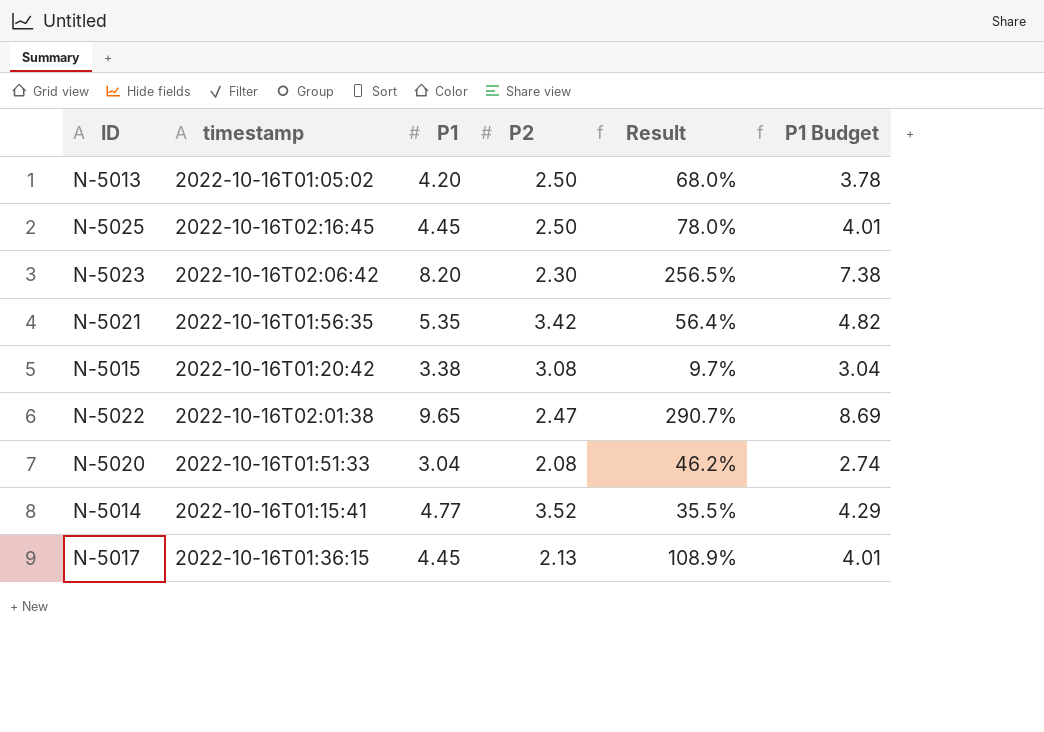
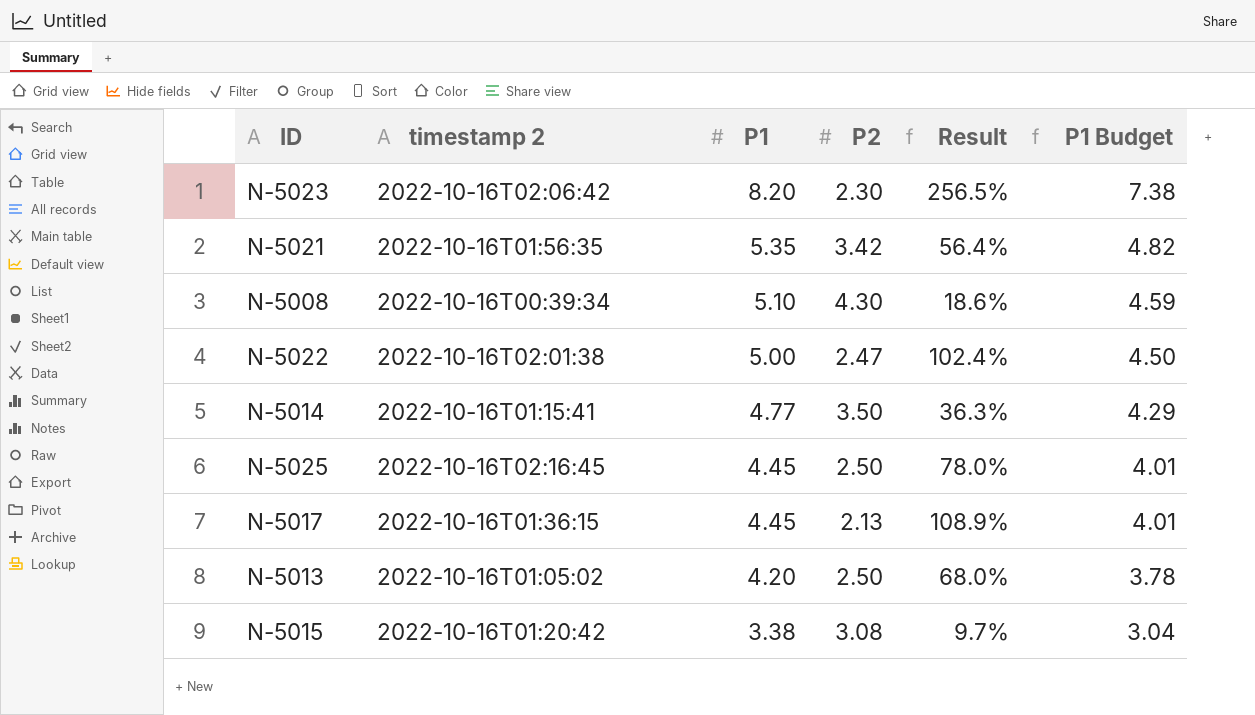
row order: none -> P1 descending
column name: timestamp -> timestamp 2
row N-5020: 2022-10-16T01:51:33 | 3.04 | 2.08 | 46.2% | 2.74 -> none
row N-5008: none -> 2022-10-16T00:39:34 | 5.10 | 4.30 | 18.6% | 4.59
N-5022 | P1: 9.65 -> 5.00
N-5022 | Result: 290.7% -> 102.4%
N-5022 | P1 Budget: 8.69 -> 4.50
N-5014 | P2: 3.52 -> 3.50
N-5014 | Result: 35.5% -> 36.3%

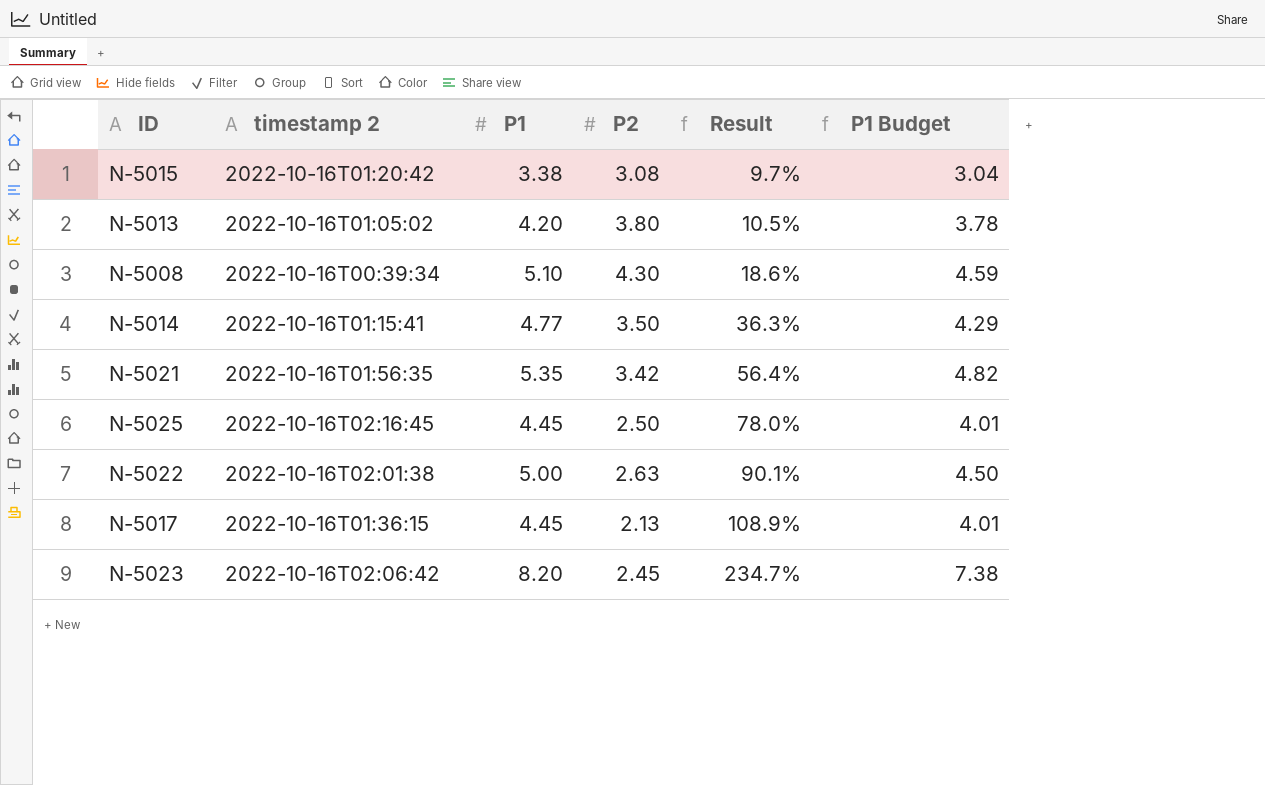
row order: P1 descending -> Result ascending
N-5013 | P2: 2.50 -> 3.80
N-5013 | Result: 68.0% -> 10.5%
N-5022 | P2: 2.47 -> 2.63
N-5022 | Result: 102.4% -> 90.1%
N-5023 | P2: 2.30 -> 2.45
N-5023 | Result: 256.5% -> 234.7%

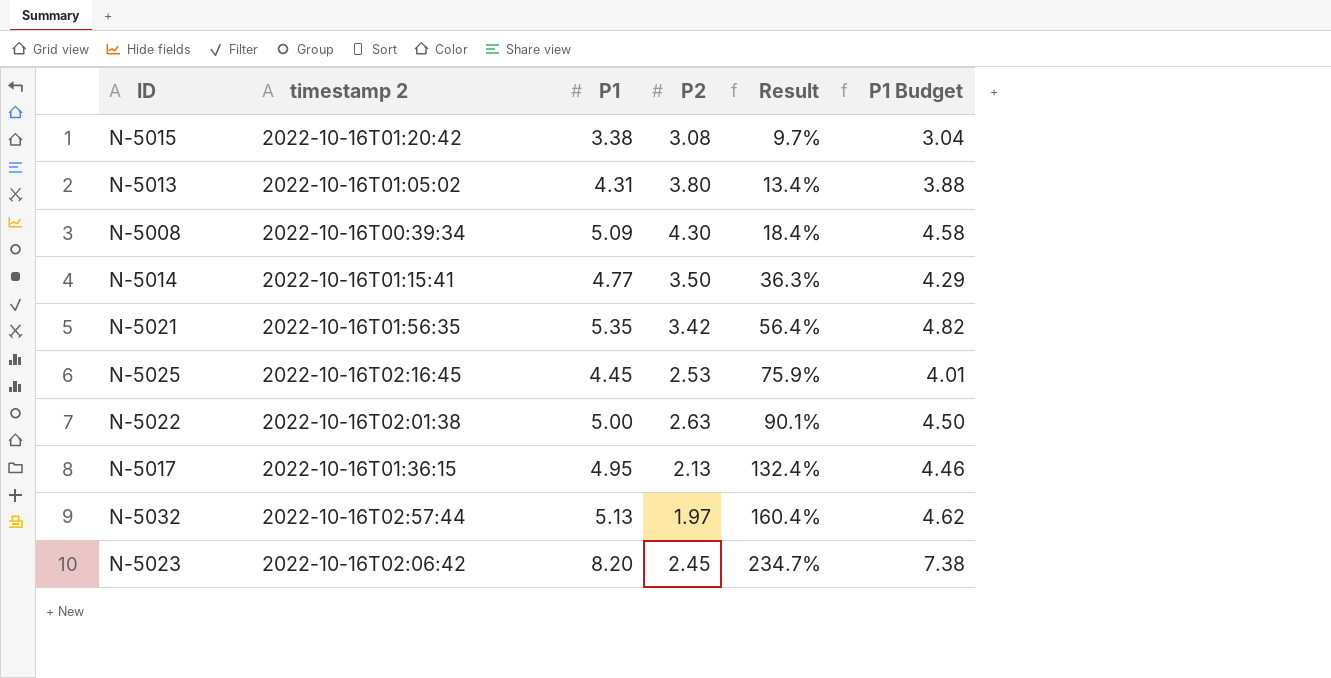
N-5013 | P1: 4.20 -> 4.31
N-5013 | Result: 10.5% -> 13.4%
N-5013 | P1 Budget: 3.78 -> 3.88
N-5008 | P1: 5.10 -> 5.09
N-5008 | Result: 18.6% -> 18.4%
N-5008 | P1 Budget: 4.59 -> 4.58
N-5025 | P2: 2.50 -> 2.53
N-5025 | Result: 78.0% -> 75.9%
N-5017 | P1: 4.45 -> 4.95
N-5017 | Result: 108.9% -> 132.4%
N-5017 | P1 Budget: 4.01 -> 4.46
row N-5032: none -> 2022-10-16T02:57:44 | 5.13 | 1.97 | 160.4% | 4.62

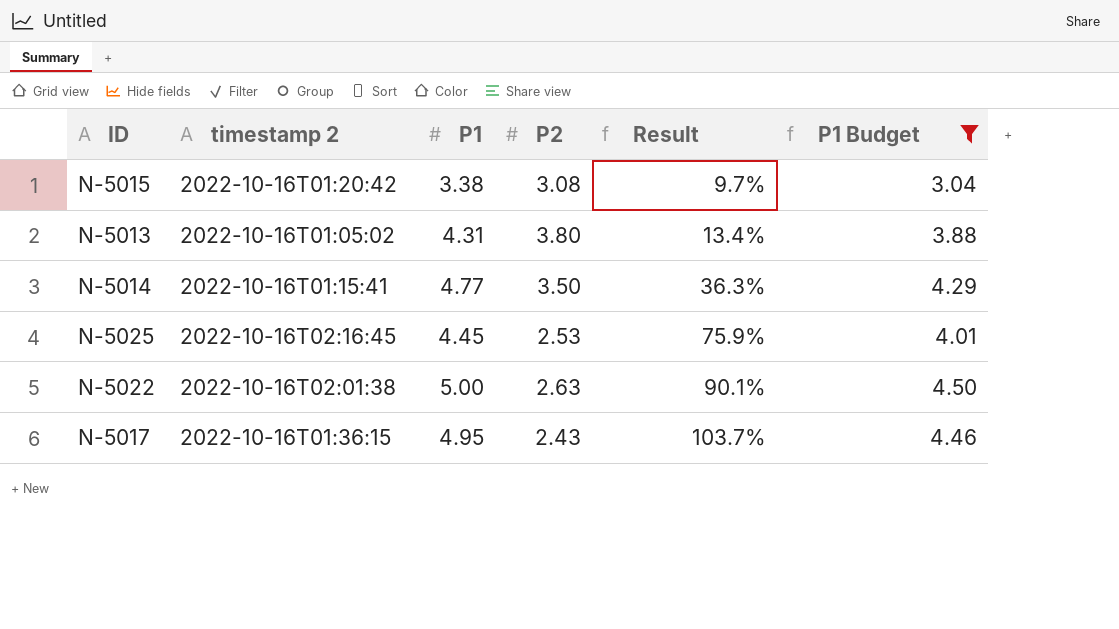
filter: none -> P1 Budget <= 4.50
N-5017 | P2: 2.13 -> 2.43
N-5017 | Result: 132.4% -> 103.7%

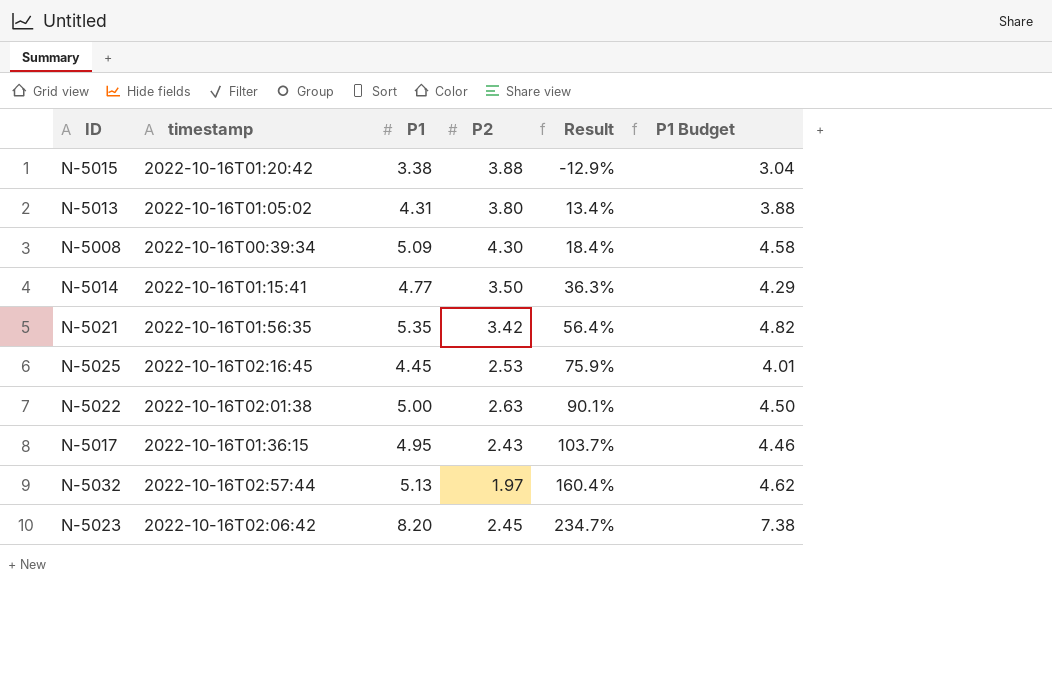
filter: P1 Budget <= 4.50 -> none
column name: timestamp 2 -> timestamp
N-5015 | P2: 3.08 -> 3.88
N-5015 | Result: 9.7% -> -12.9%

